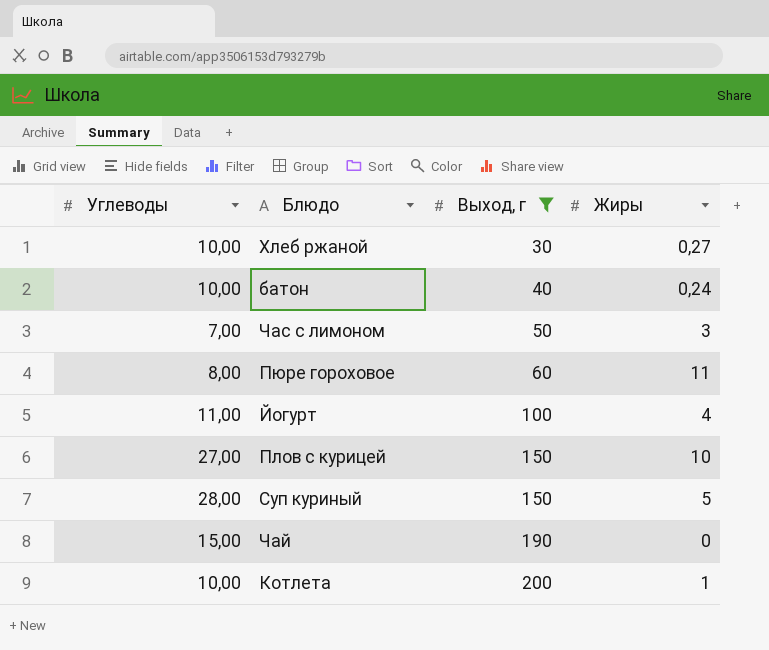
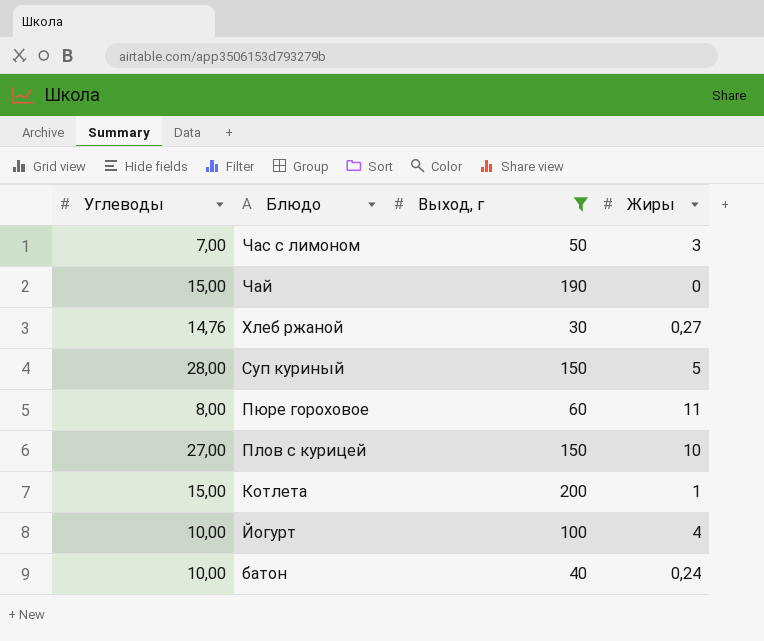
row order: Выход, г ascending -> Блюдо descending
Хлеб ржаной | Углеводы: 10,00 -> 14,76
Котлета | Углеводы: 10,00 -> 15,00
Йогурт | Углеводы: 11,00 -> 10,00

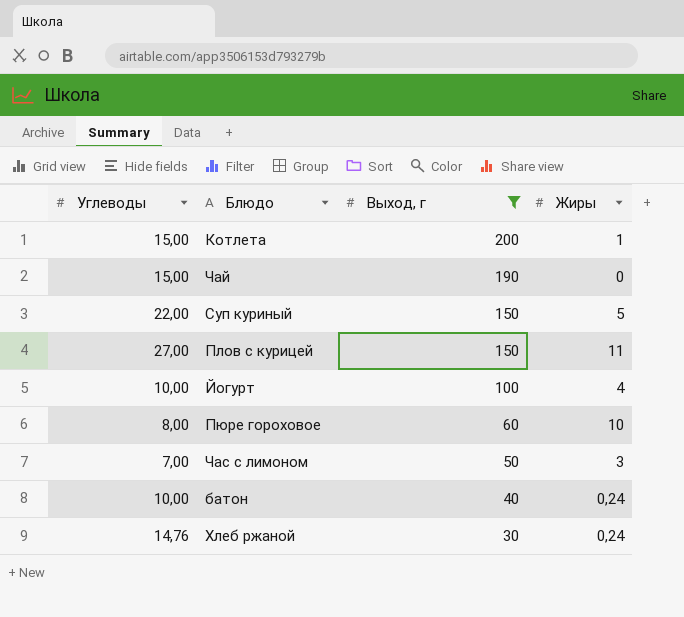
row order: Блюдо descending -> Выход, г descending
Суп куриный | Углеводы: 28,00 -> 22,00
Плов с курицей | Жиры: 10 -> 11
Пюре гороховое | Жиры: 11 -> 10
Хлеб ржаной | Жиры: 0,27 -> 0,24

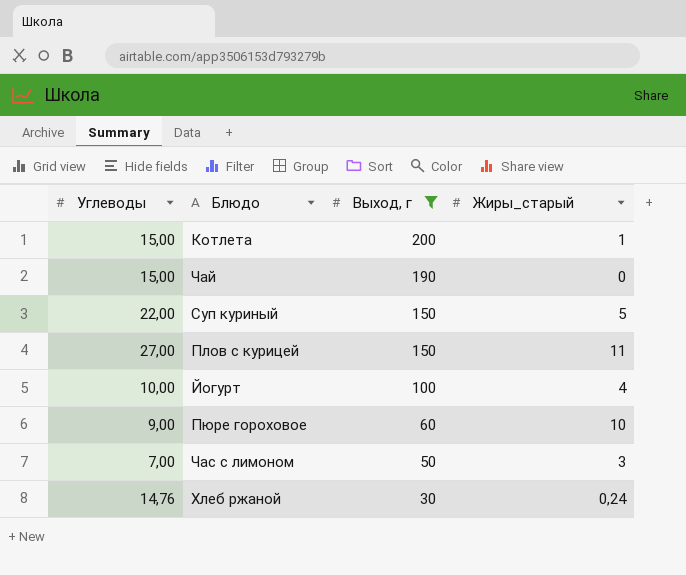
column name: Жиры -> Жиры_старый
row батон: 10,00 | 40 | 0,24 -> none
Пюре гороховое | Углеводы: 8,00 -> 9,00

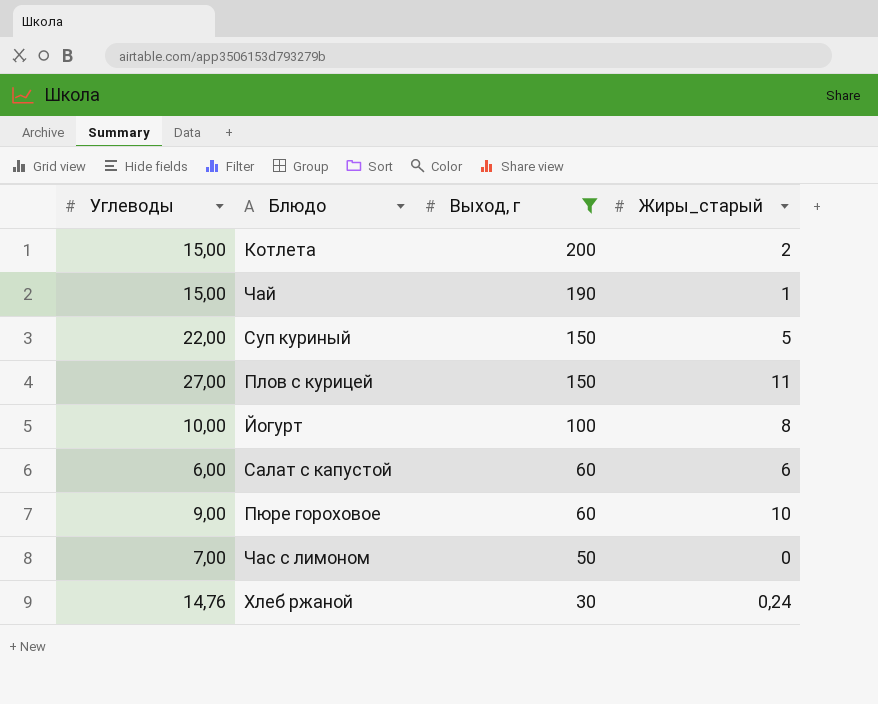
Котлета | Жиры_старый: 1 -> 2
Чай | Жиры_старый: 0 -> 1
Йогурт | Жиры_старый: 4 -> 8
row Салат с капустой: none -> 6,00 | 60 | 6
Час с лимоном | Жиры_старый: 3 -> 0

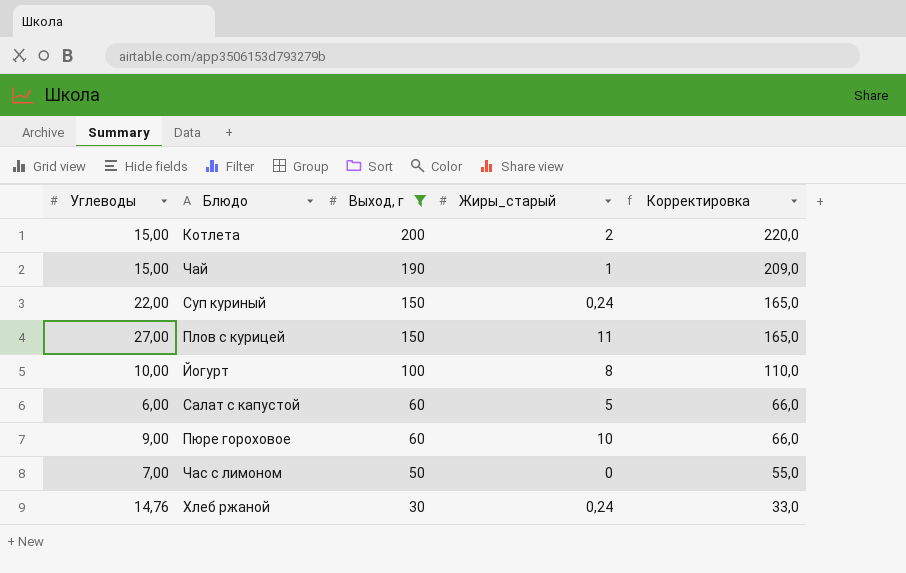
column Корректировка | formula: none -> [Выход, г] * 1,1
Суп куриный | Жиры_старый: 5 -> 0,24
Салат с капустой | Жиры_старый: 6 -> 5

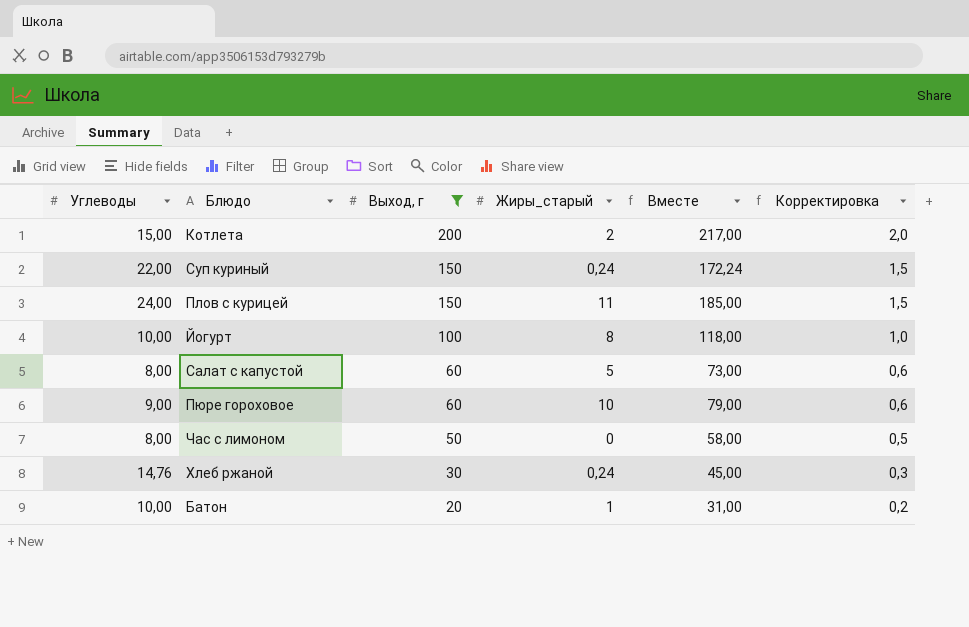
column Вместе | formula: none -> [Углеводы] + [Выход, г] + [Жиры_старый]
column Корректировка | formula: [Выход, г] * 1,1 -> [Выход, г] * 0,01
row Чай: 15,00 | 190 | 1 | 209,0 -> none
Плов с курицей | Углеводы: 27,00 -> 24,00
Салат с капустой | Углеводы: 6,00 -> 8,00
Час с лимоном | Углеводы: 7,00 -> 8,00
row Батон: none -> 10,00 | 20 | 1 | 31,00 | 0,2

